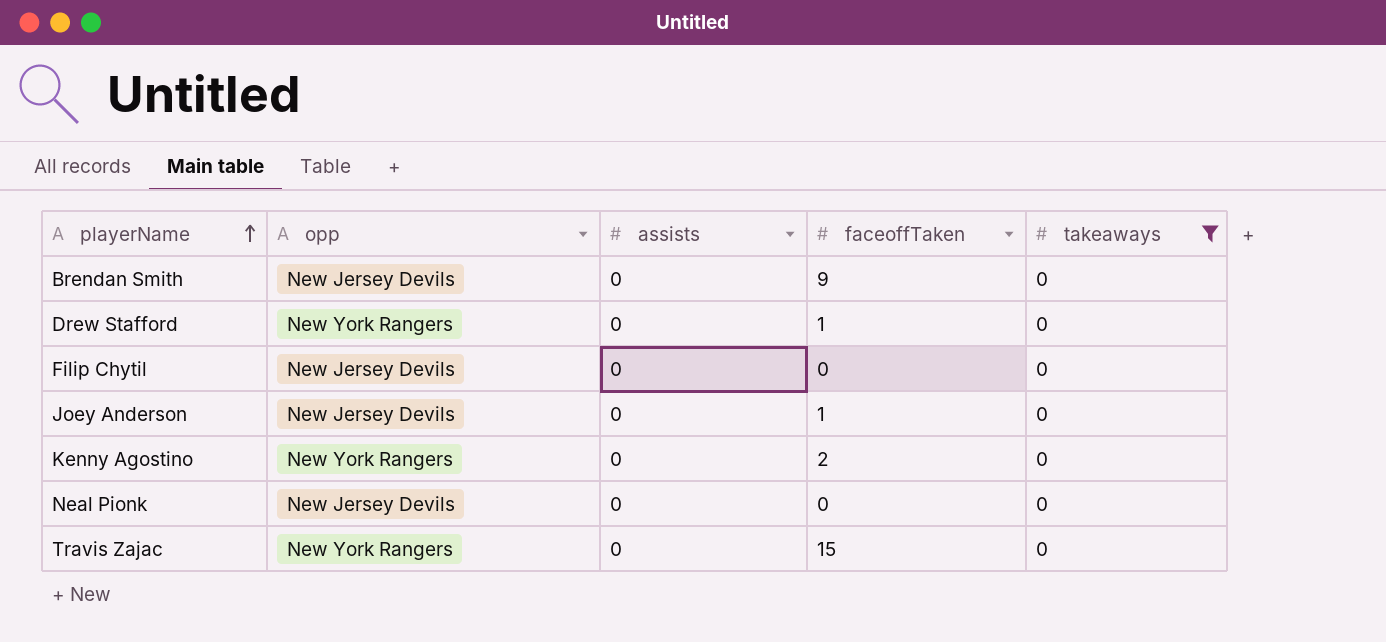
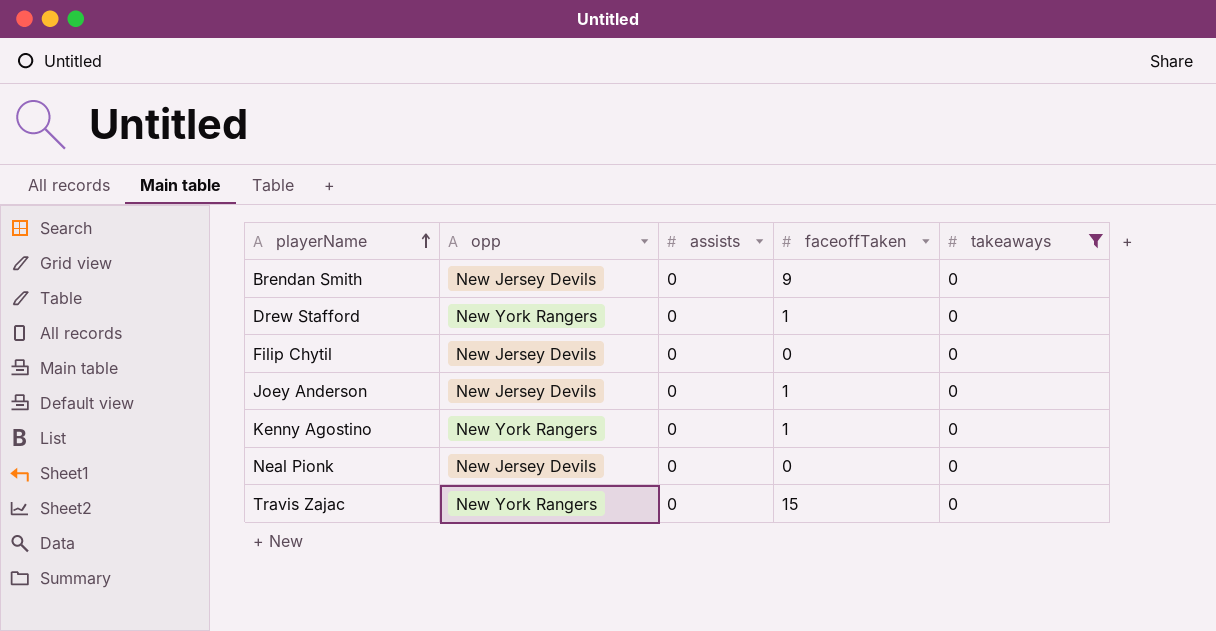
Kenny Agostino | faceoffTaken: 2 -> 1

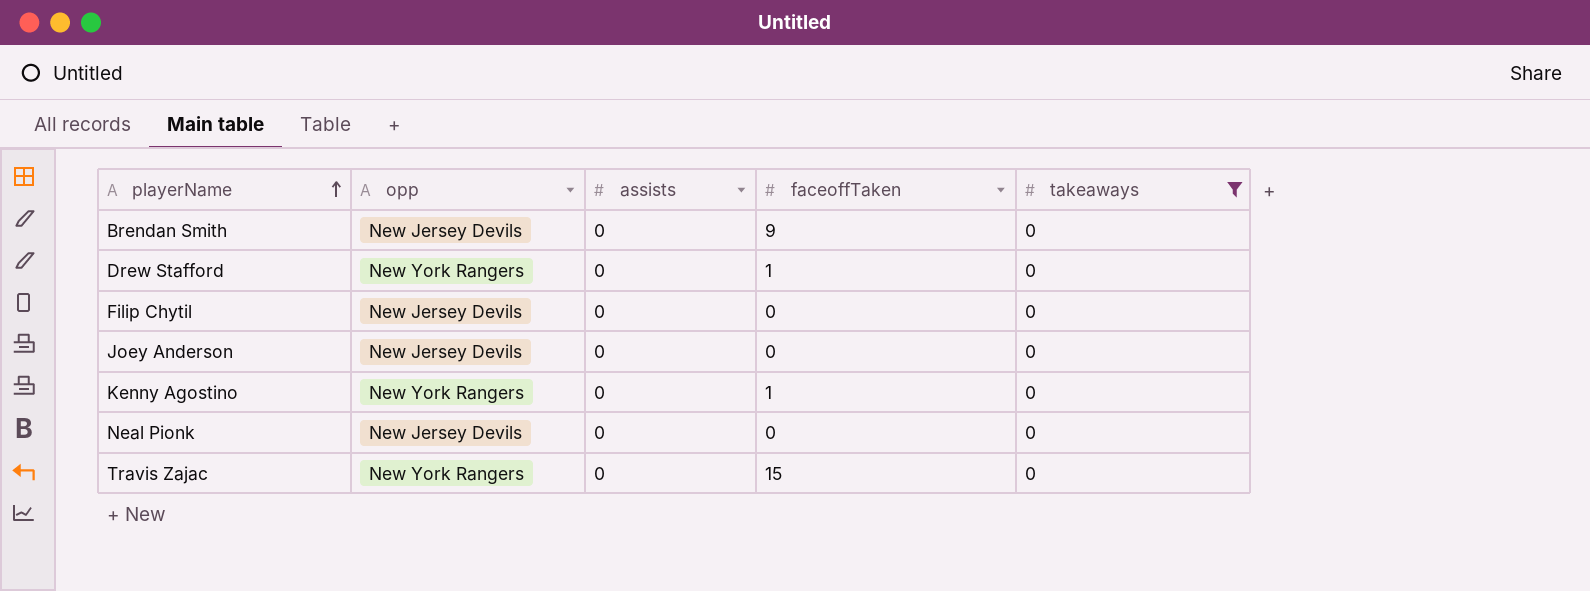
Joey Anderson | faceoffTaken: 1 -> 0

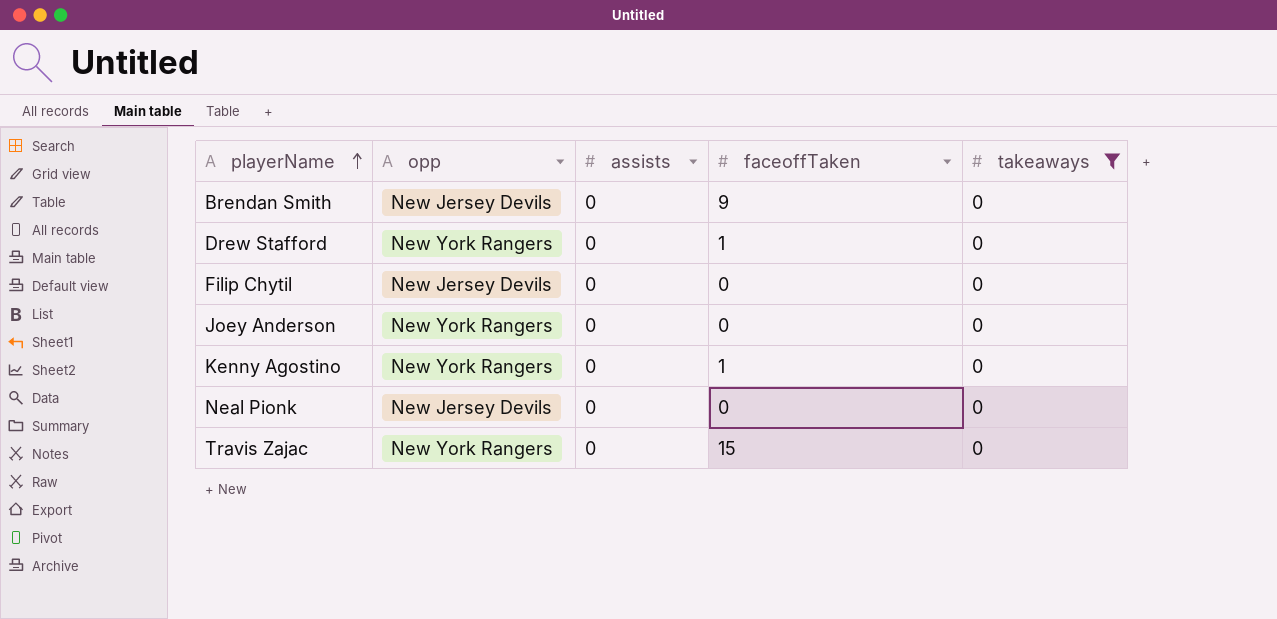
Joey Anderson | opp: New Jersey Devils -> New York Rangers

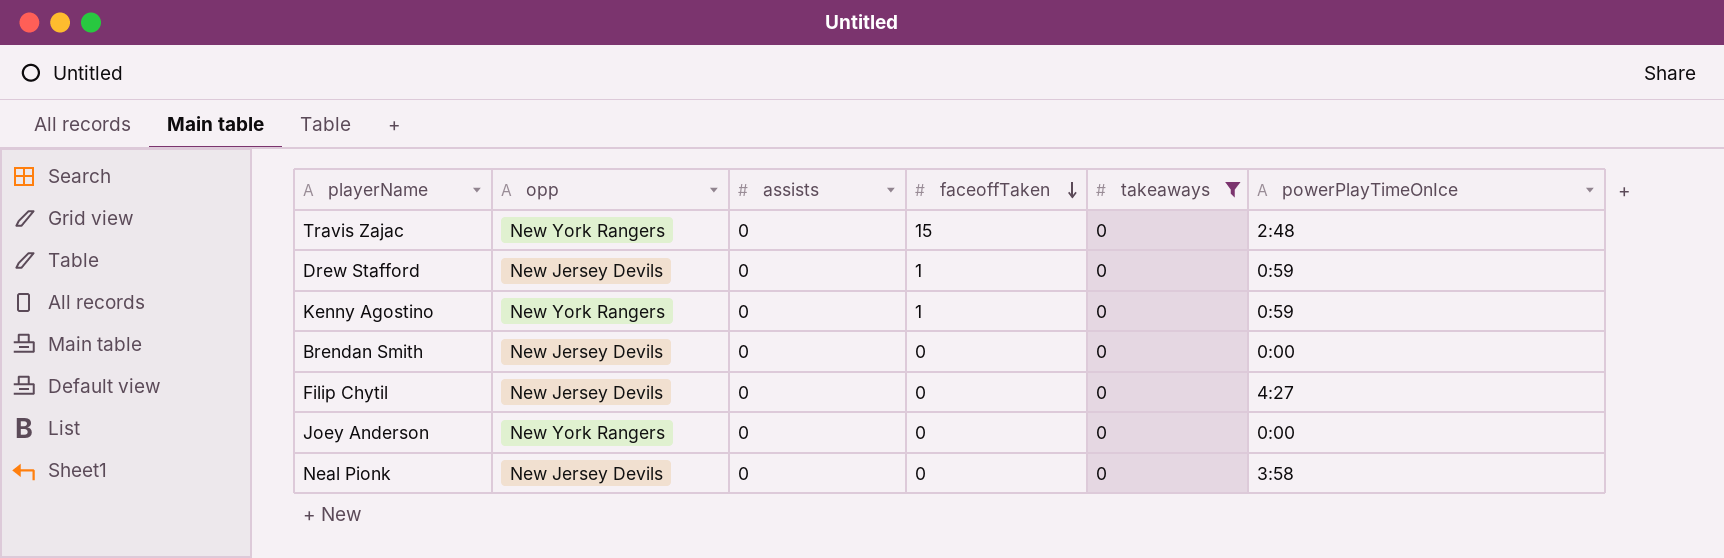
row order: playerName ascending -> faceoffTaken descending
column powerPlayTimeOnIce | position: none -> 6
Drew Stafford | opp: New York Rangers -> New Jersey Devils
Brendan Smith | faceoffTaken: 9 -> 0

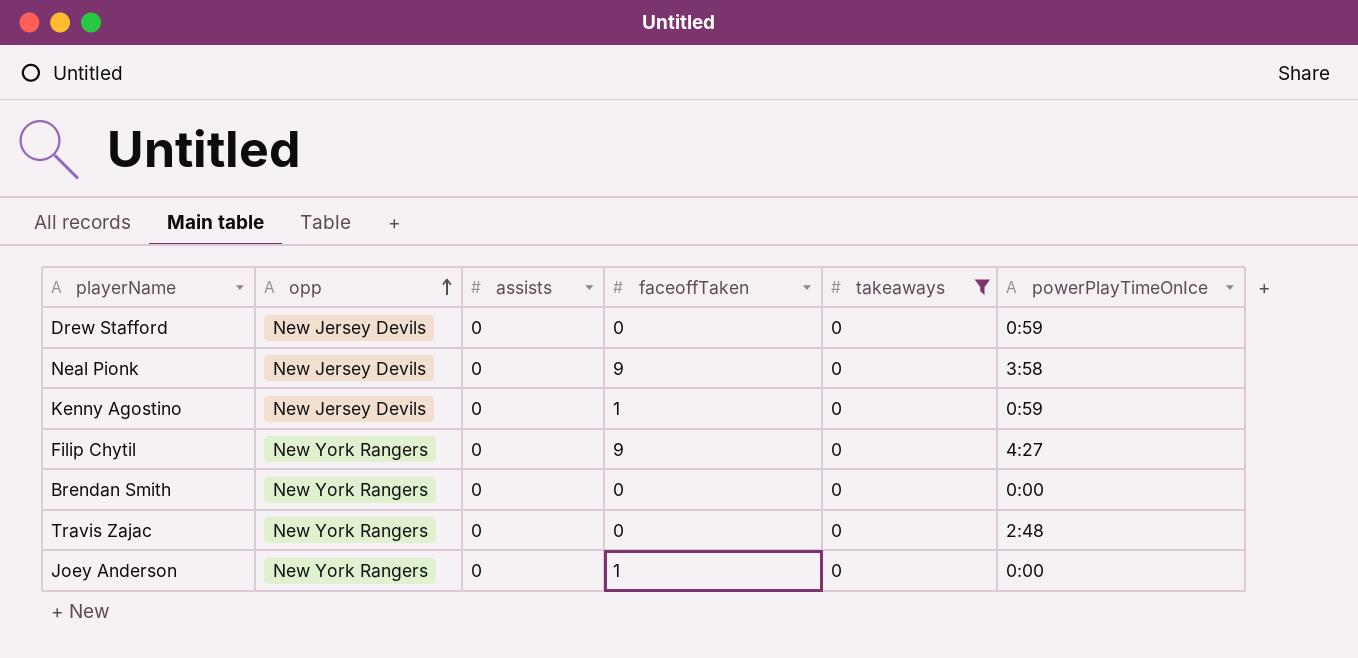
row order: faceoffTaken descending -> opp ascending
Drew Stafford | faceoffTaken: 1 -> 0
Neal Pionk | faceoffTaken: 0 -> 9
Kenny Agostino | opp: New York Rangers -> New Jersey Devils
Filip Chytil | opp: New Jersey Devils -> New York Rangers
Filip Chytil | faceoffTaken: 0 -> 9
Brendan Smith | opp: New Jersey Devils -> New York Rangers
Travis Zajac | faceoffTaken: 15 -> 0
Joey Anderson | faceoffTaken: 0 -> 1

